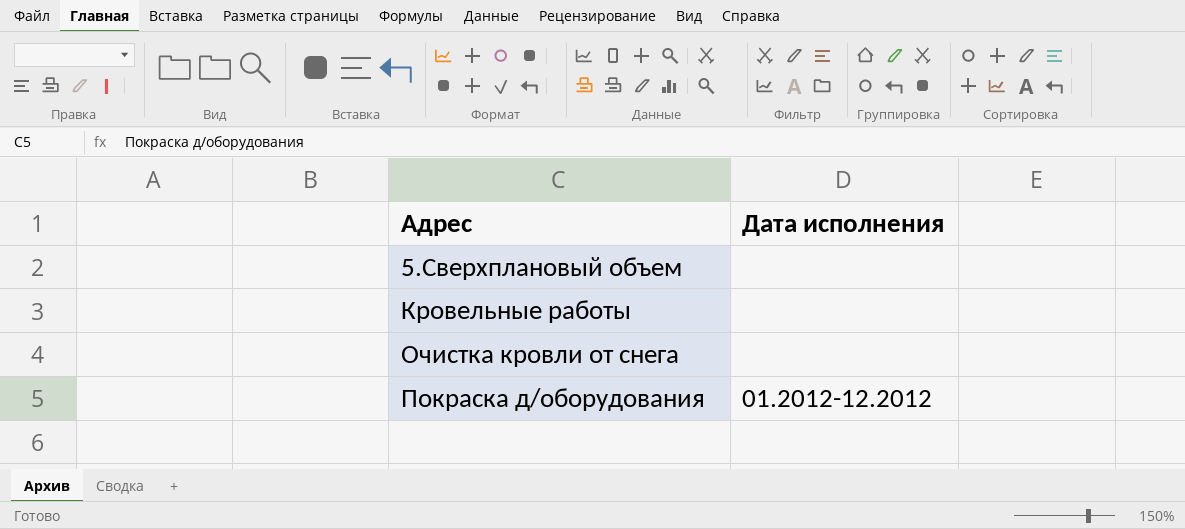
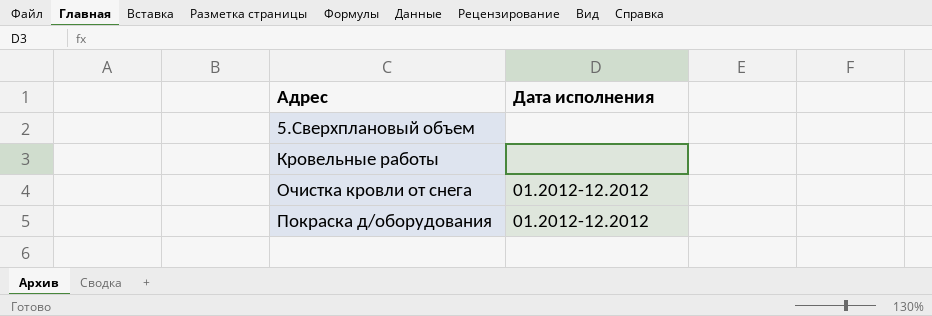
Очистка кровли от снега | Дата исполнения: none -> 01.2012-12.2012

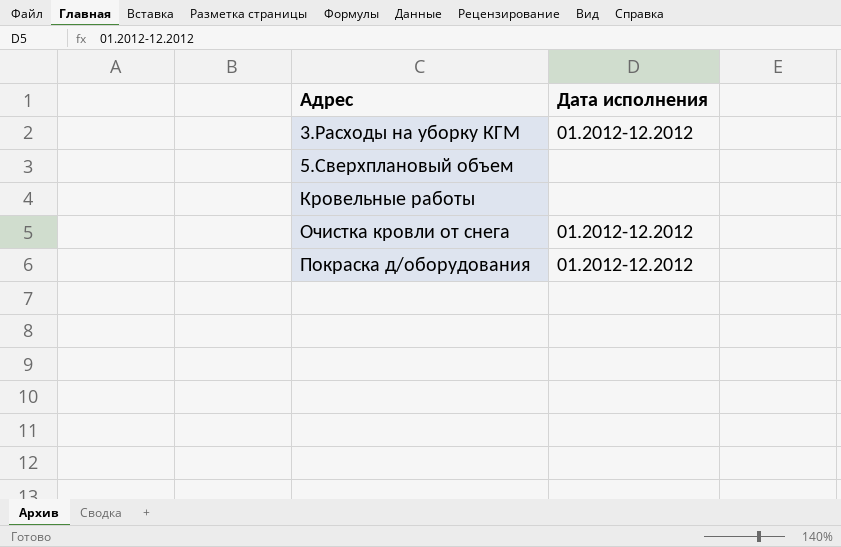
row 3.Расходы на уборку КГМ: none -> 01.2012-12.2012

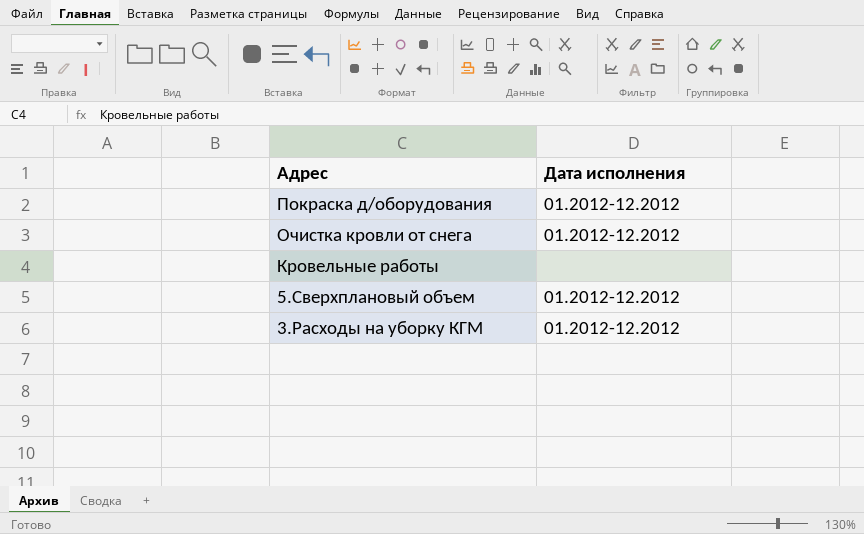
row order: Адрес ascending -> Адрес descending
5.Сверхплановый объем | Дата исполнения: none -> 01.2012-12.2012

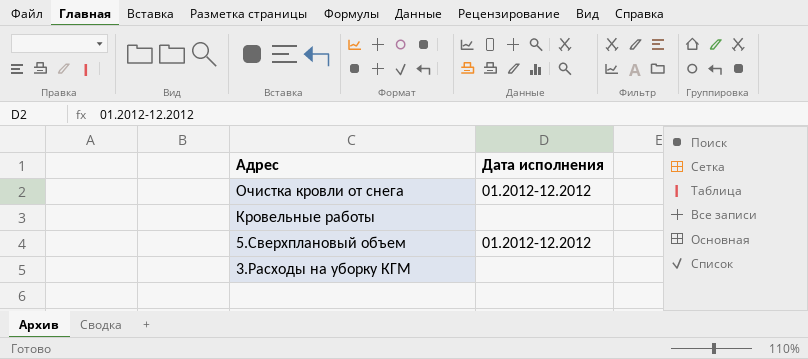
row Покраска д/оборудования: 01.2012-12.2012 -> none
3.Расходы на уборку КГМ | Дата исполнения: 01.2012-12.2012 -> none

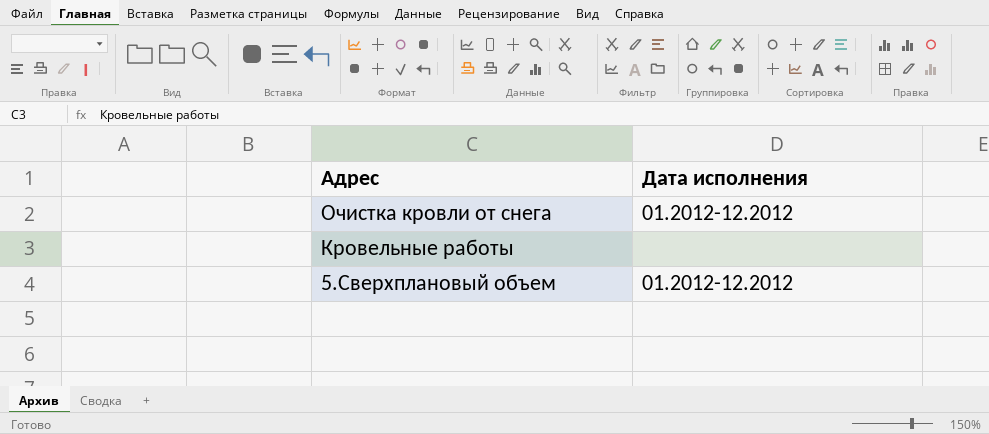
row 3.Расходы на уборку КГМ: none -> none

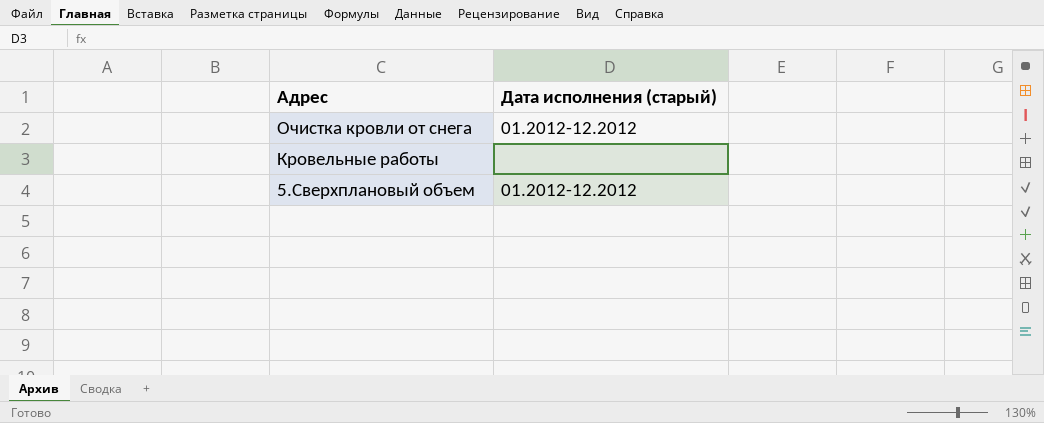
column name: Дата исполнения -> Дата исполнения (старый)

